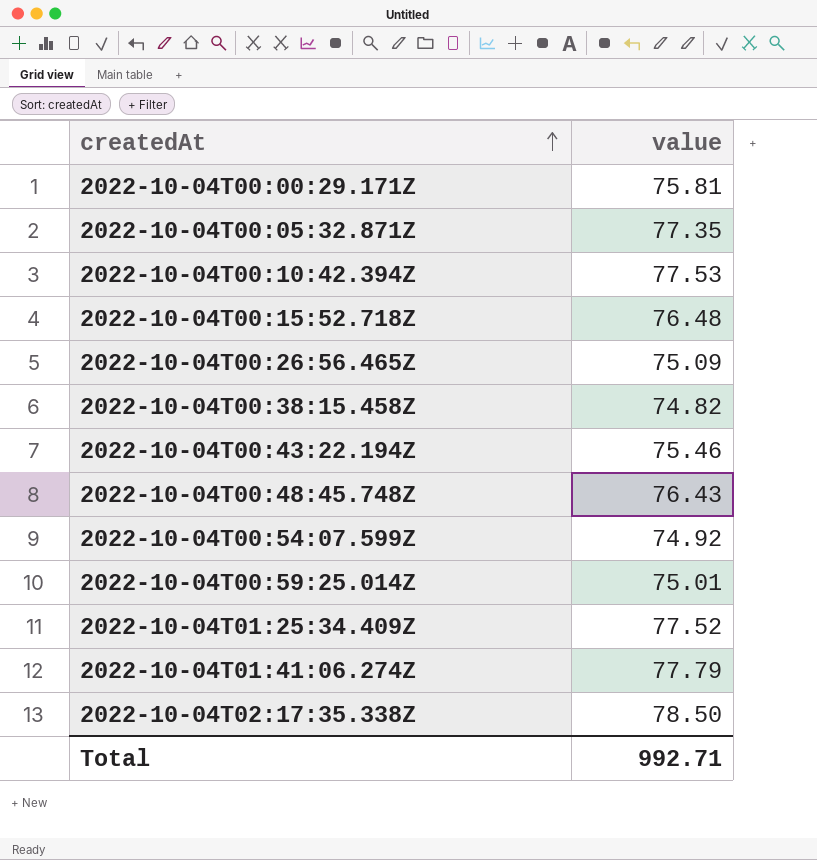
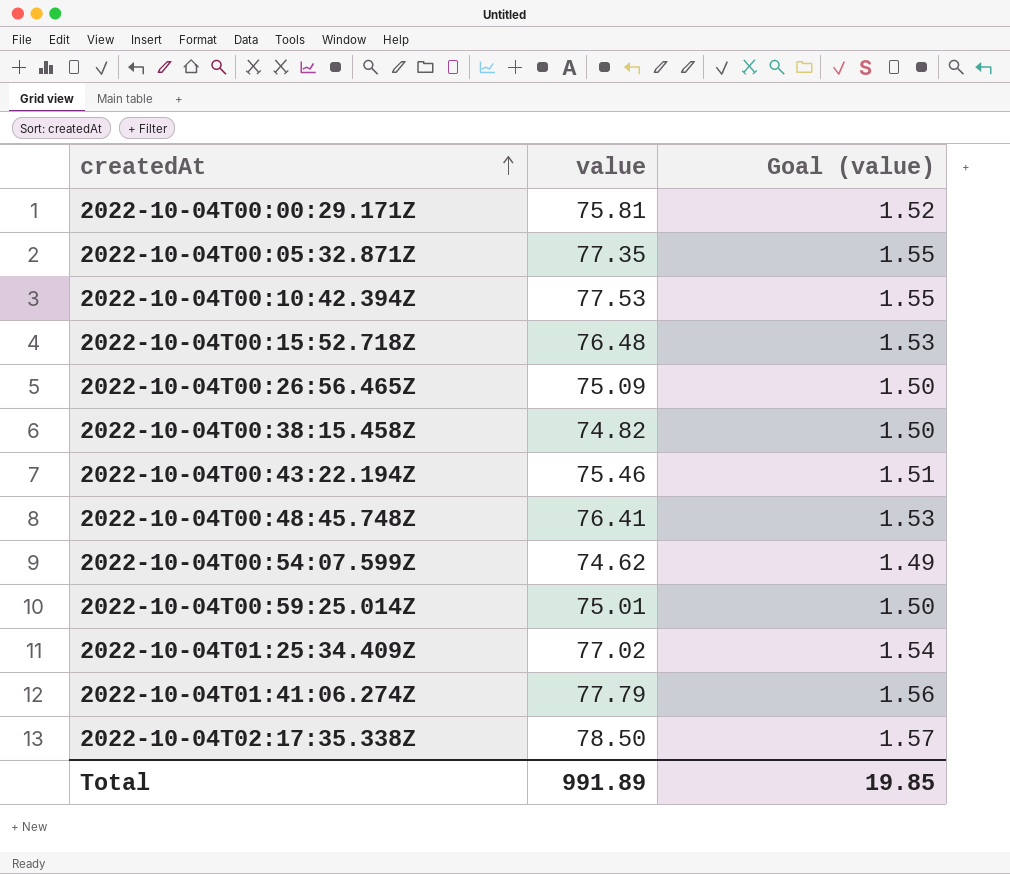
column Goal (value) | formula: none -> [value] * 0.02
2022-10-04T00:48:45.748Z | value: 76.43 -> 76.41
2022-10-04T00:54:07.599Z | value: 74.92 -> 74.62
2022-10-04T01:25:34.409Z | value: 77.52 -> 77.02
Total | value: 992.71 -> 991.89

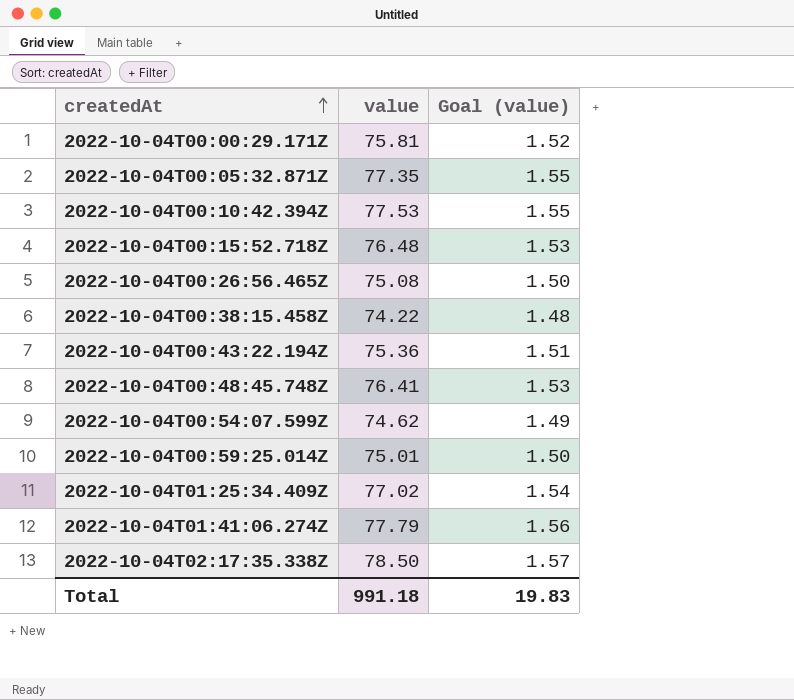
2022-10-04T00:26:56.465Z | value: 75.09 -> 75.08
2022-10-04T00:38:15.458Z | value: 74.82 -> 74.22
2022-10-04T00:38:15.458Z | Goal (value): 1.50 -> 1.48
2022-10-04T00:43:22.194Z | value: 75.46 -> 75.36
Total | value: 991.89 -> 991.18
Total | Goal (value): 19.85 -> 19.83

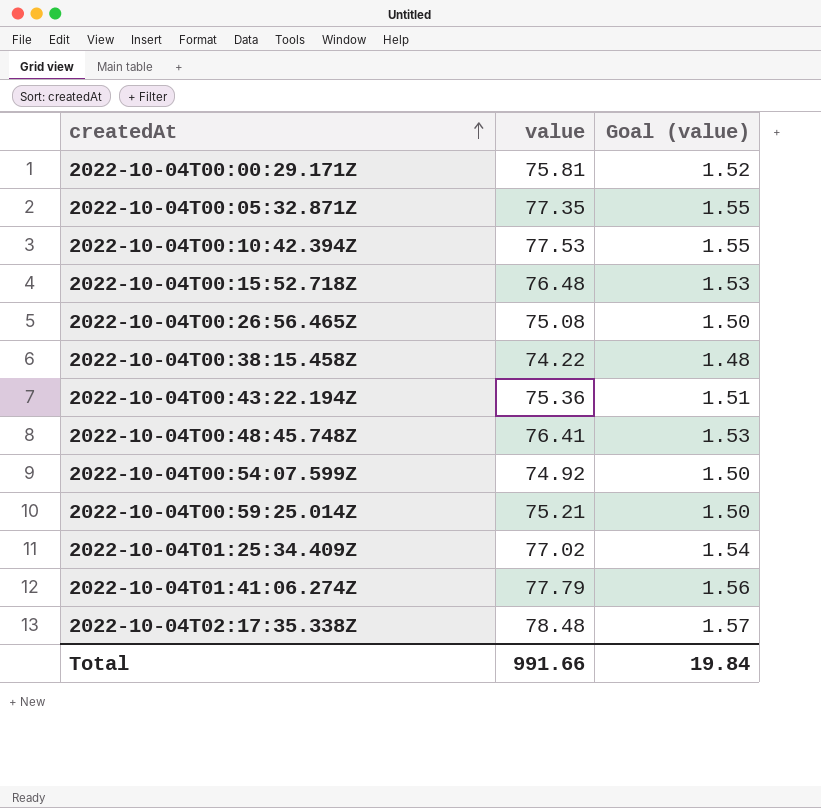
2022-10-04T00:54:07.599Z | value: 74.62 -> 74.92
2022-10-04T00:54:07.599Z | Goal (value): 1.49 -> 1.50
2022-10-04T00:59:25.014Z | value: 75.01 -> 75.21
2022-10-04T02:17:35.338Z | value: 78.50 -> 78.48
Total | value: 991.18 -> 991.66
Total | Goal (value): 19.83 -> 19.84

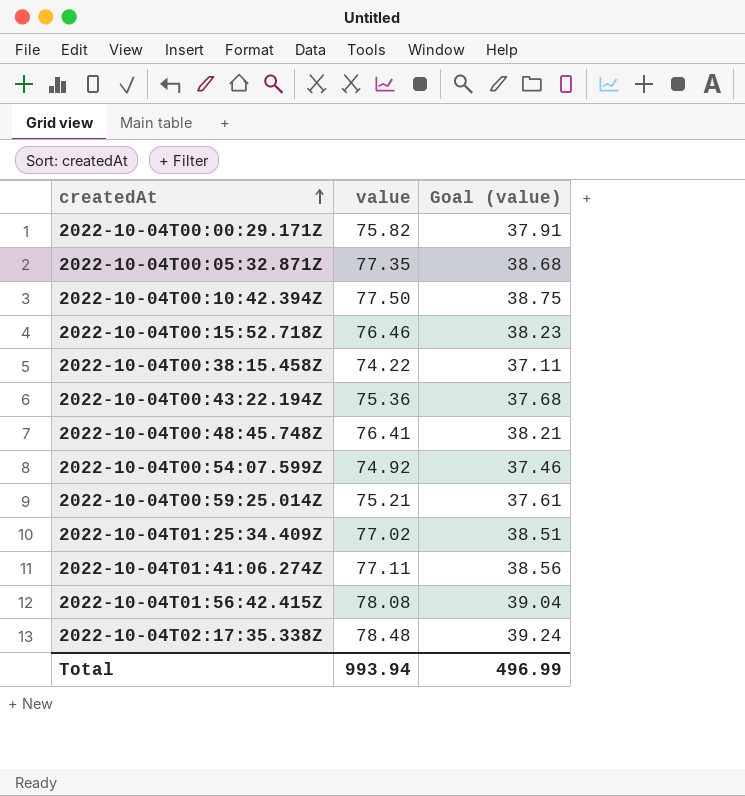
column Goal (value) | formula: [value] * 0.02 -> [value] * 0.5
row 2022-10-04T00:26:56.465Z: 75.08 | 1.50 -> none
2022-10-04T00:00:29.171Z | value: 75.81 -> 75.82
2022-10-04T00:10:42.394Z | value: 77.53 -> 77.50
2022-10-04T00:15:52.718Z | value: 76.48 -> 76.46
2022-10-04T01:41:06.274Z | value: 77.79 -> 77.11
row 2022-10-04T01:56:42.415Z: none -> 78.08 | 39.04
Total | value: 991.66 -> 993.94
Total | Goal (value): 19.84 -> 496.99

